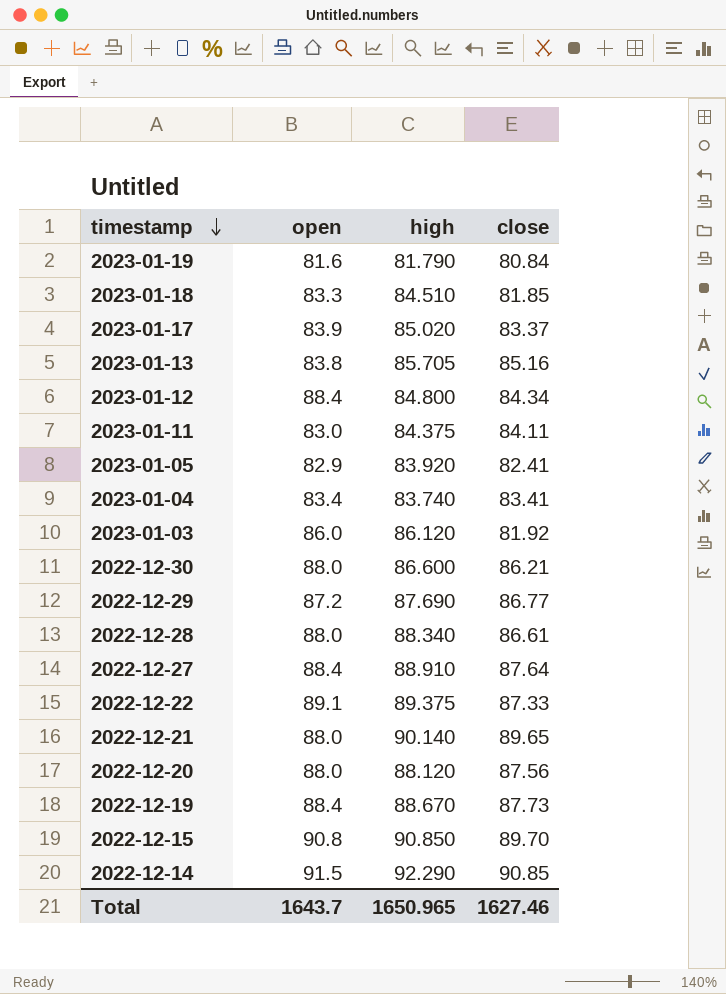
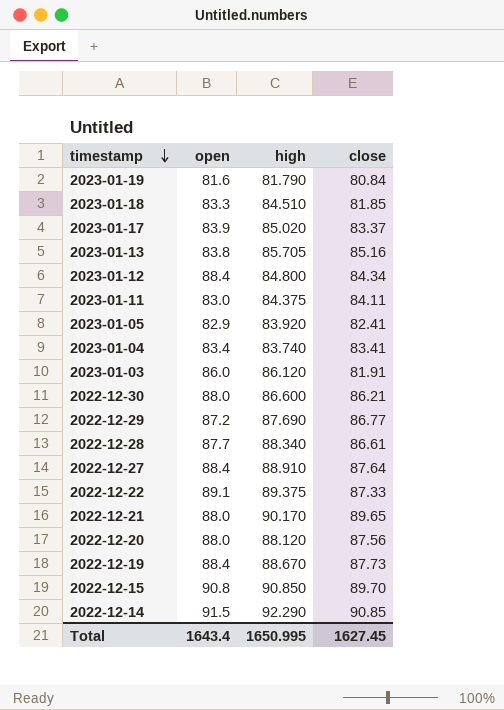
2023-01-03 | close: 81.92 -> 81.91
2022-12-28 | open: 88.0 -> 87.7
2022-12-21 | high: 90.140 -> 90.170
Total | open: 1643.7 -> 1643.4
Total | high: 1650.965 -> 1650.995
Total | close: 1627.46 -> 1627.45

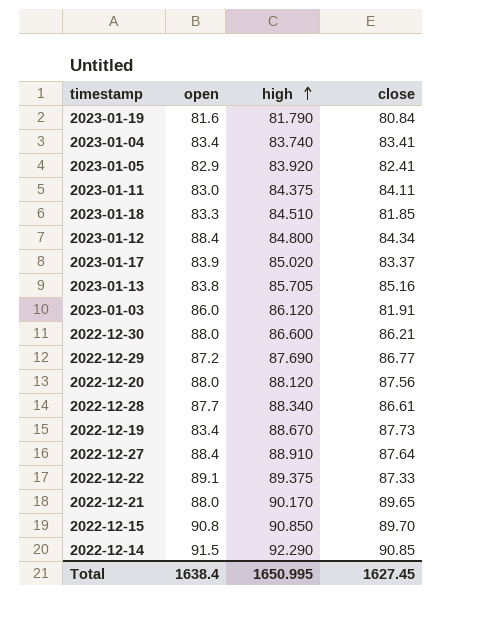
row order: timestamp descending -> high ascending
2022-12-19 | open: 88.4 -> 83.4
Total | open: 1643.4 -> 1638.4

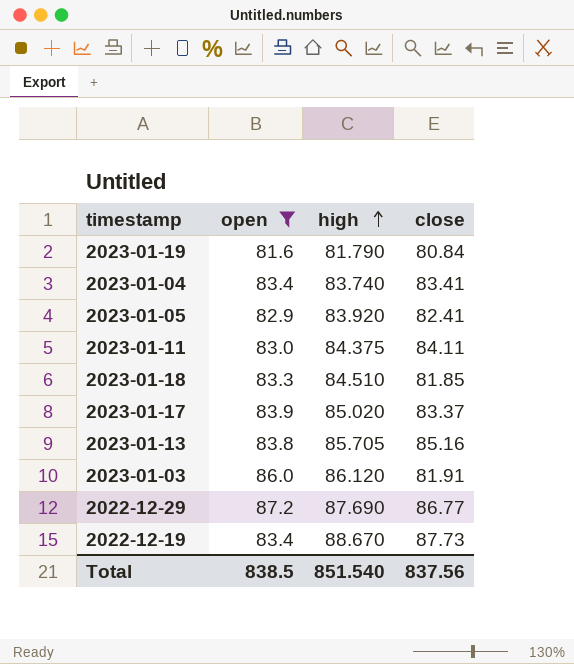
filter: none -> open <= 87.2
Total | open: 1638.4 -> 838.5
Total | high: 1650.995 -> 851.540
Total | close: 1627.45 -> 837.56

